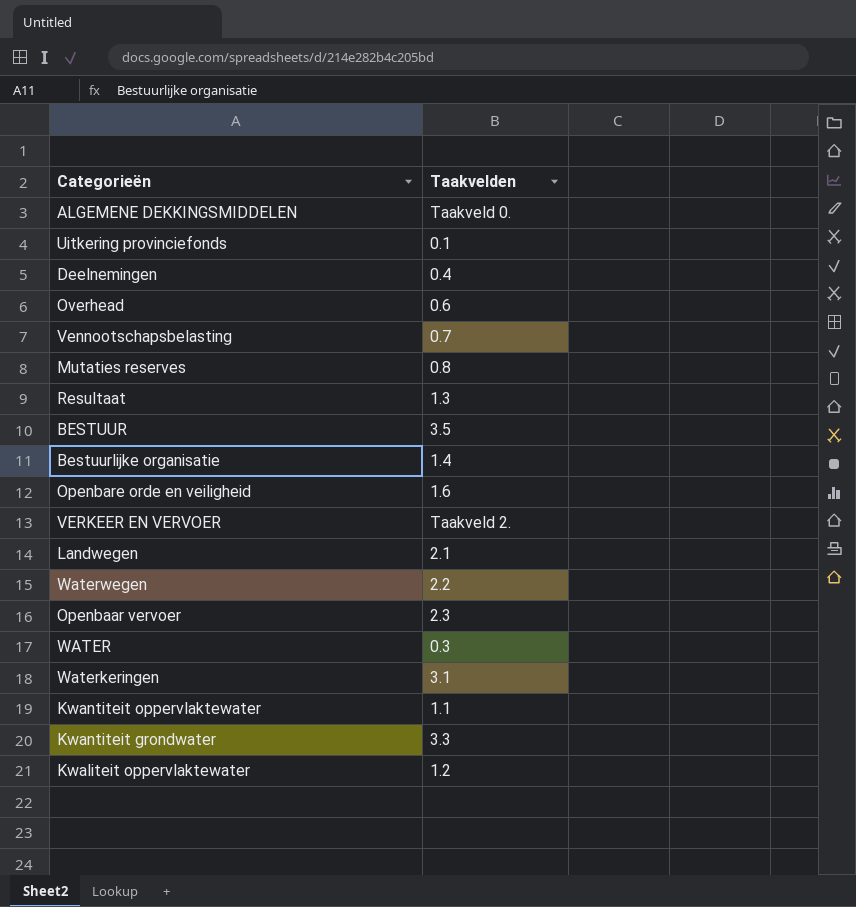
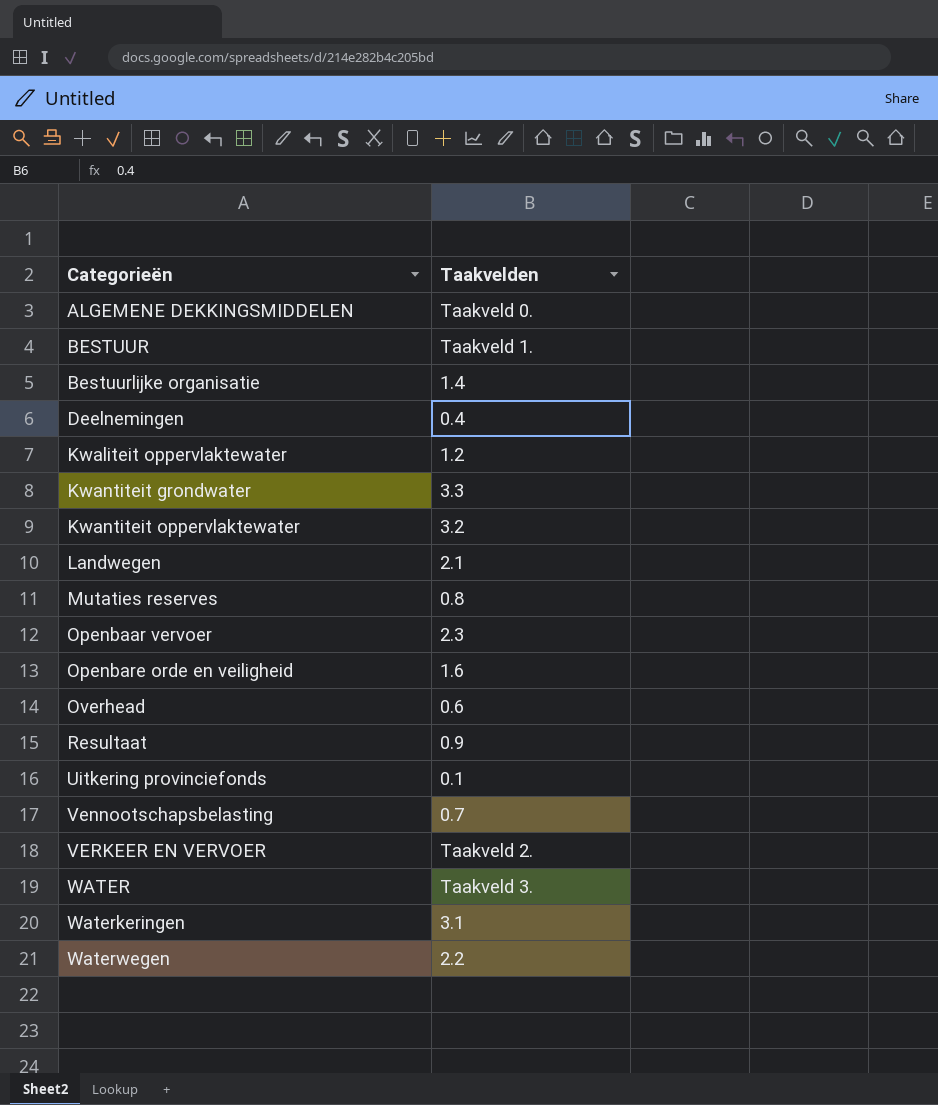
row order: none -> Categorieën ascending
BESTUUR | Taakvelden: 3.5 -> Taakveld 1.
Kwantiteit oppervlaktewater | Taakvelden: 1.1 -> 3.2
Resultaat | Taakvelden: 1.3 -> 0.9
WATER | Taakvelden: 0.3 -> Taakveld 3.

